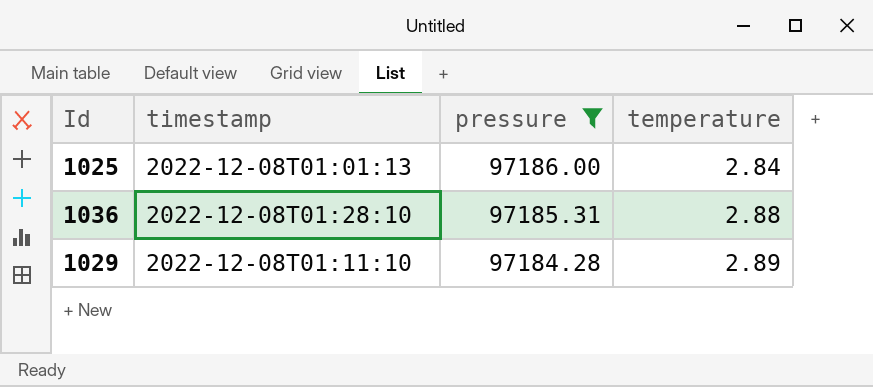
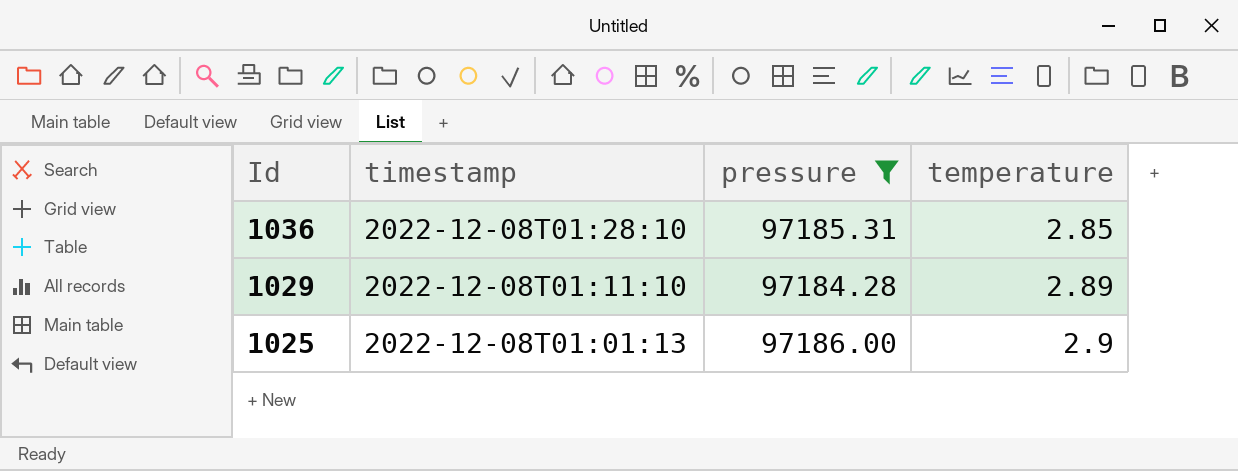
row order: pressure descending -> Id descending
1036 | temperature: 2.88 -> 2.85
1025 | temperature: 2.84 -> 2.9

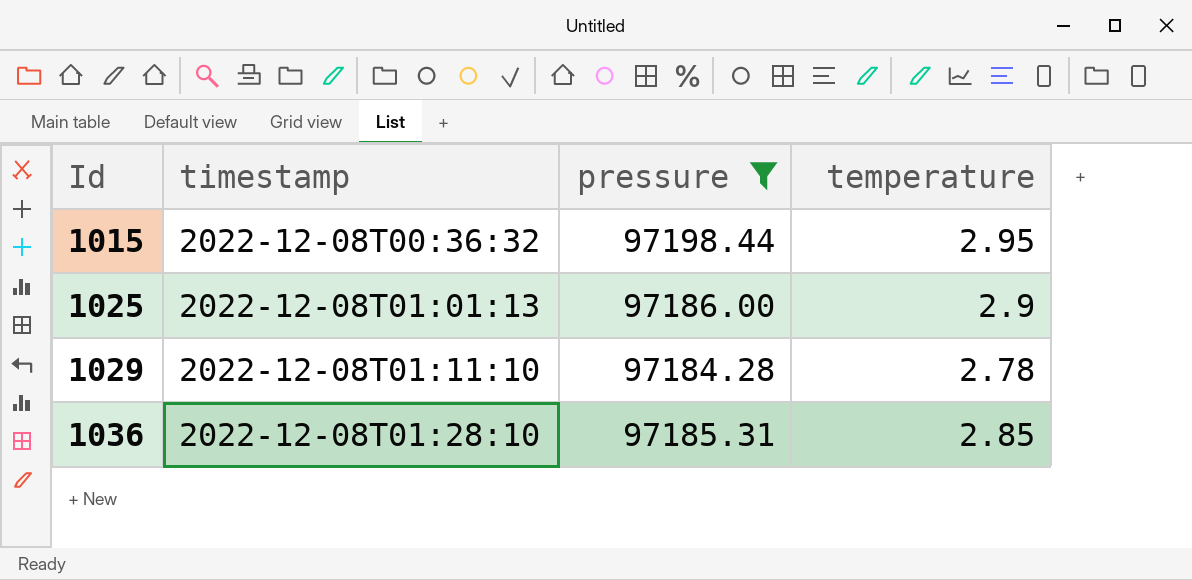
row order: Id descending -> Id ascending
row 1015: none -> 2022-12-08T00:36:32 | 97198.44 | 2.95
1029 | temperature: 2.89 -> 2.78

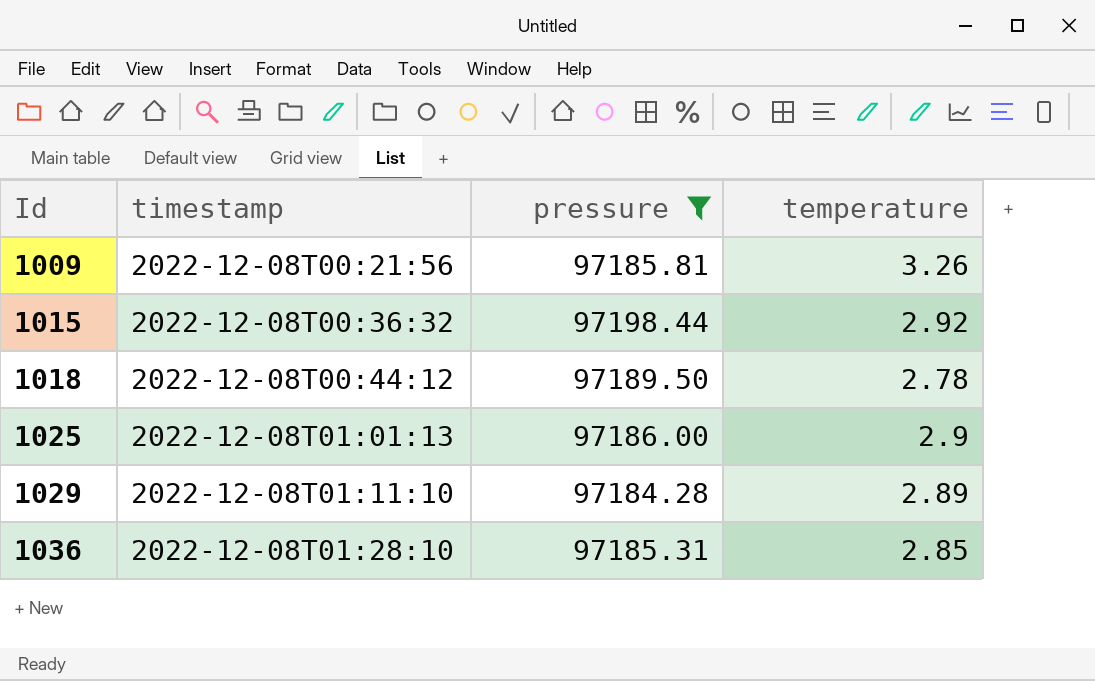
row 1009: none -> 2022-12-08T00:21:56 | 97185.81 | 3.26
1015 | temperature: 2.95 -> 2.92
row 1018: none -> 2022-12-08T00:44:12 | 97189.50 | 2.78
1029 | temperature: 2.78 -> 2.89

